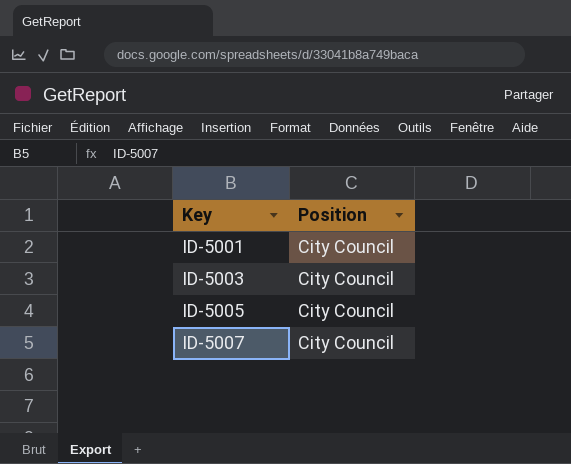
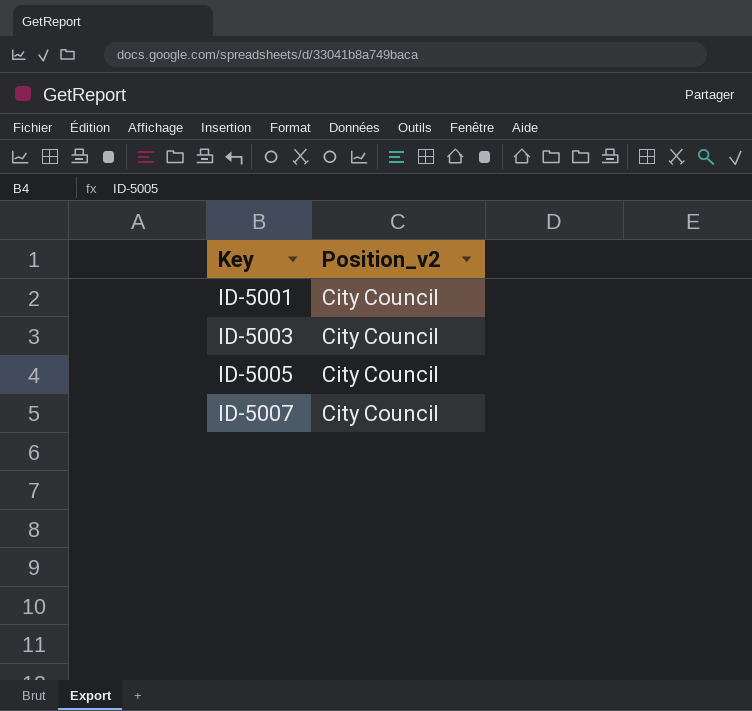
column name: Position -> Position_v2

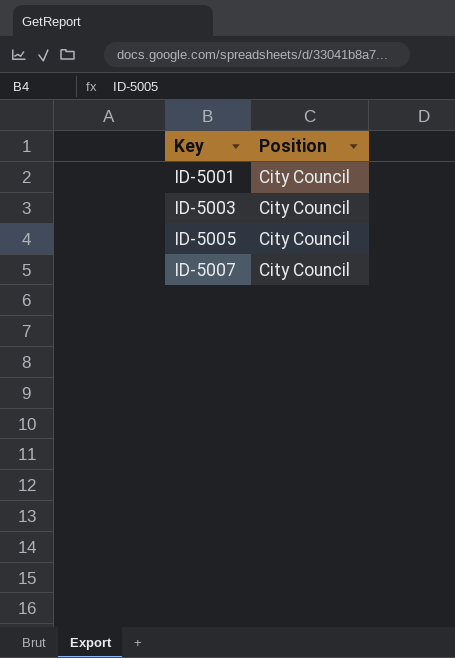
column name: Position_v2 -> Position

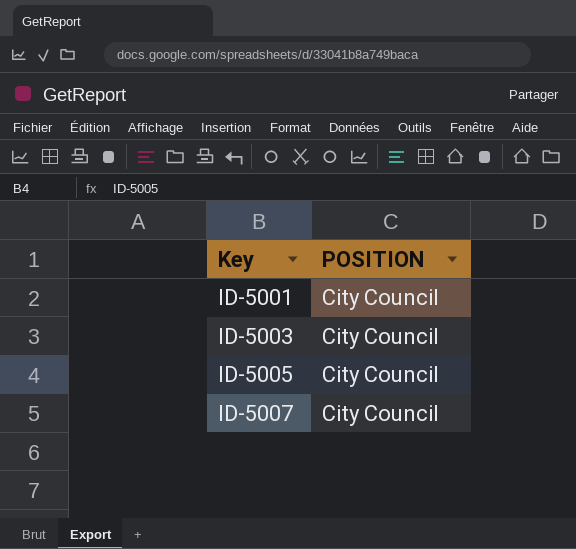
column name: Position -> POSITION

